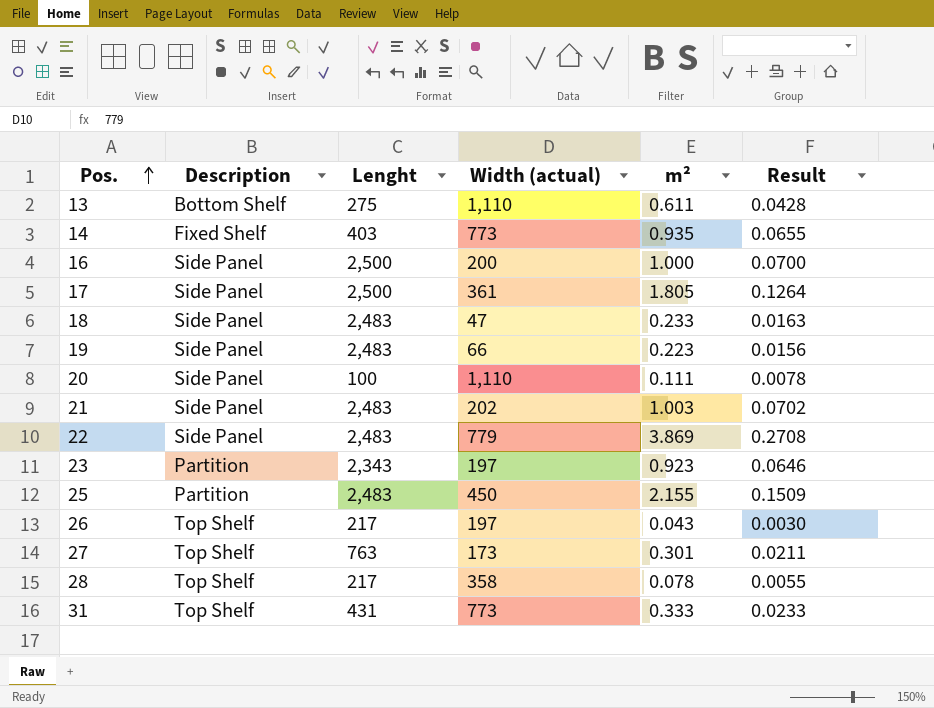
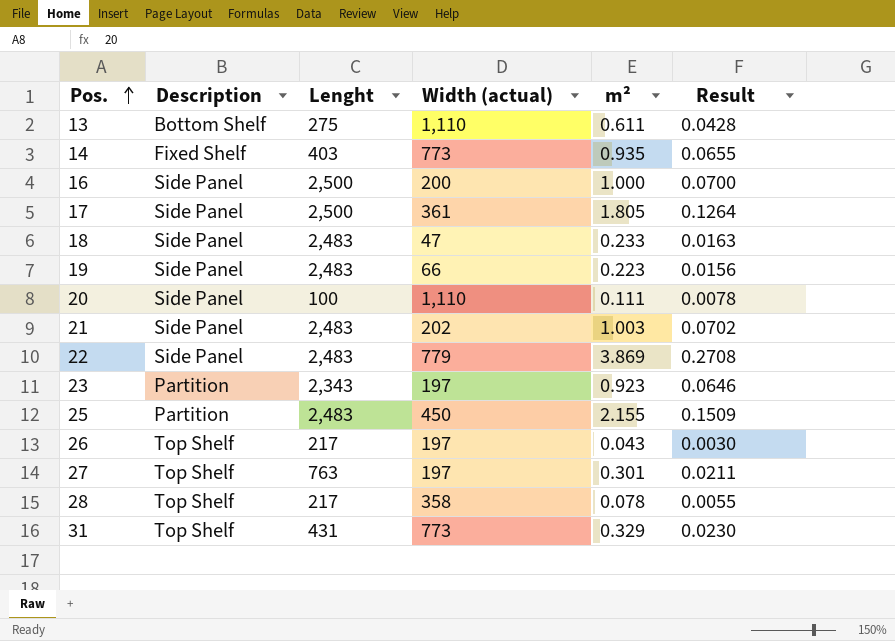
27 | Width (actual): 173 -> 197
31 | m²: 0.333 -> 0.329
31 | Result: 0.0233 -> 0.0230

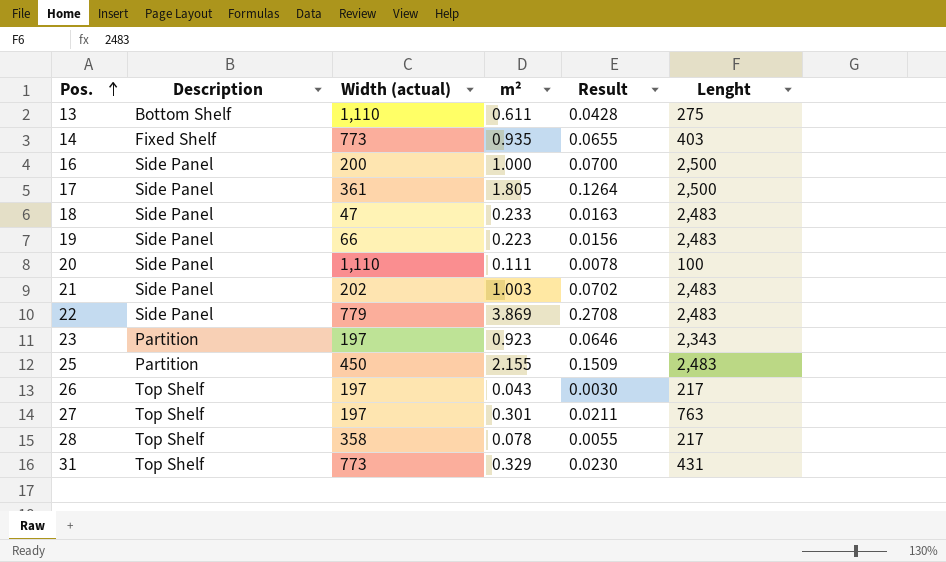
column Lenght | position: 3 -> 6

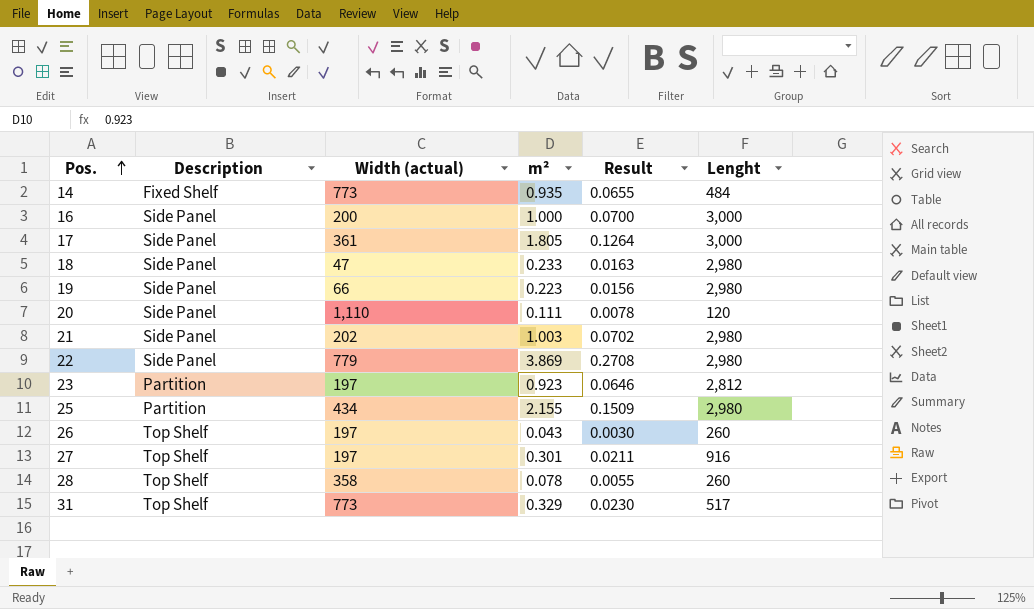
row 13: Bottom Shelf | 1,110 | 0.611 | 0.0428 | 275 -> none
14 | Lenght: 403 -> 484
16 | Lenght: 2,500 -> 3,000
17 | Lenght: 2,500 -> 3,000
18 | Lenght: 2,483 -> 2,980
19 | Lenght: 2,483 -> 2,980
20 | Lenght: 100 -> 120
21 | Lenght: 2,483 -> 2,980
22 | Lenght: 2,483 -> 2,980
23 | Lenght: 2,343 -> 2,812
25 | Width (actual): 450 -> 434
25 | Lenght: 2,483 -> 2,980
26 | Lenght: 217 -> 260
27 | Lenght: 763 -> 916
28 | Lenght: 217 -> 260
31 | Lenght: 431 -> 517

